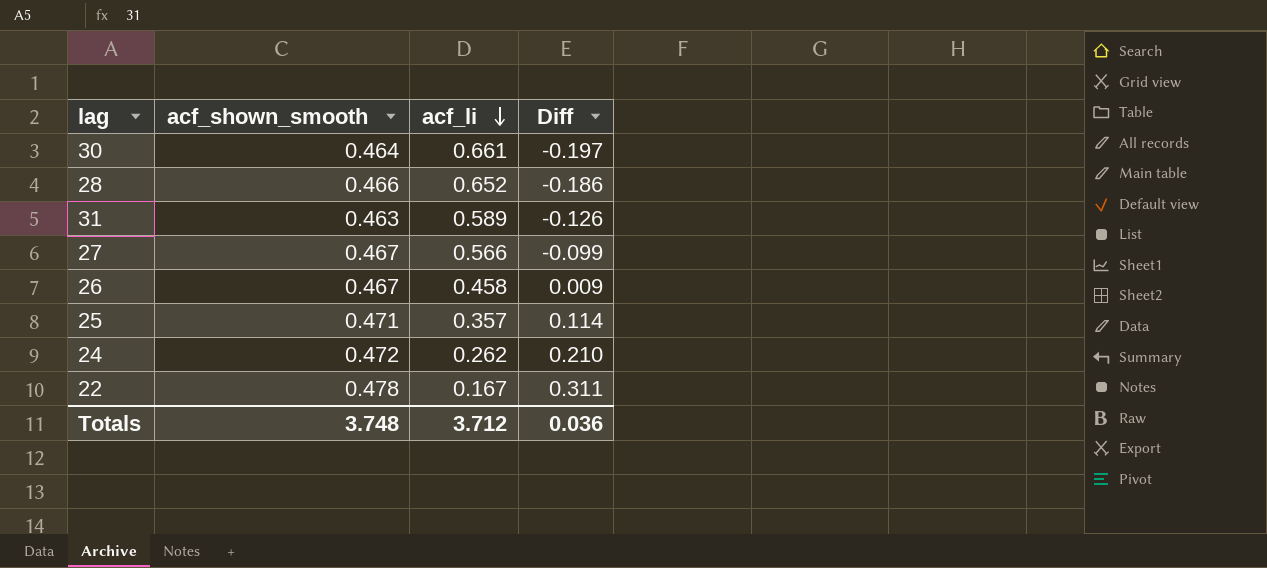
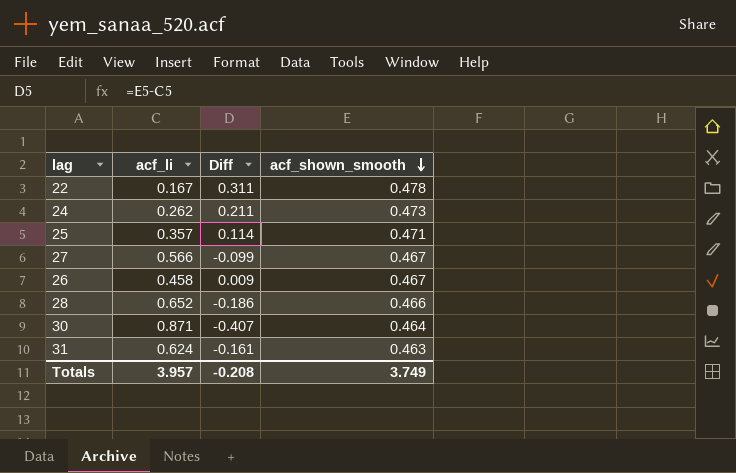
row order: acf_li descending -> acf_shown_smooth descending
column acf_shown_smooth | position: 2 -> 4
24 | Diff: 0.210 -> 0.211
24 | acf_shown_smooth: 0.472 -> 0.473
30 | acf_li: 0.661 -> 0.871
30 | Diff: -0.197 -> -0.407
31 | acf_li: 0.589 -> 0.624
31 | Diff: -0.126 -> -0.161
Totals | acf_li: 3.712 -> 3.957
Totals | Diff: 0.036 -> -0.208
Totals | acf_shown_smooth: 3.748 -> 3.749

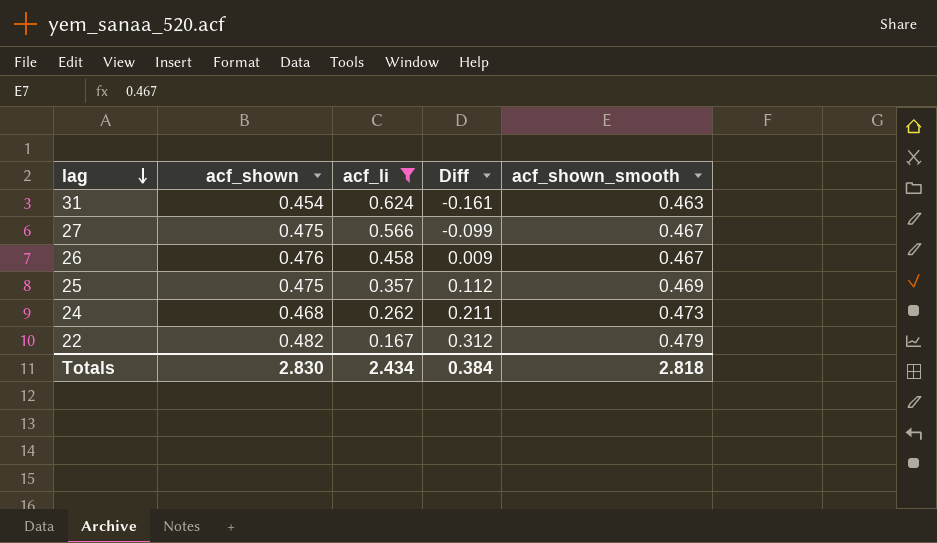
filter: none -> acf_li <= 0.624
row order: acf_shown_smooth descending -> lag descending
column acf_shown | position: none -> 2
25 | Diff: 0.114 -> 0.112
25 | acf_shown_smooth: 0.471 -> 0.469
22 | Diff: 0.311 -> 0.312
22 | acf_shown_smooth: 0.478 -> 0.479
Totals | acf_li: 3.957 -> 2.434
Totals | Diff: -0.208 -> 0.384
Totals | acf_shown_smooth: 3.749 -> 2.818

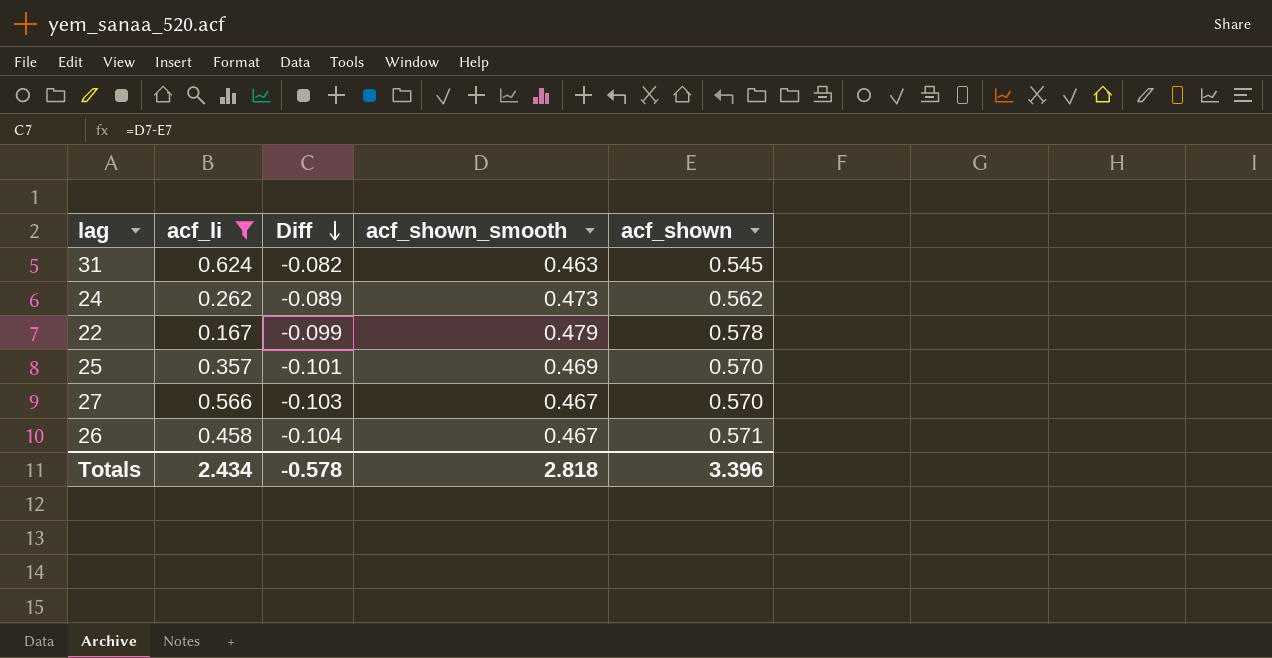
row order: lag descending -> Diff descending
column Diff | formula: [acf_shown_smooth] - [acf_li] -> [acf_shown_smooth] - [acf_shown]
column acf_shown | position: 2 -> 5
31 | acf_shown: 0.454 -> 0.545
24 | acf_shown: 0.468 -> 0.562
22 | acf_shown: 0.482 -> 0.578
25 | acf_shown: 0.475 -> 0.570
27 | acf_shown: 0.475 -> 0.570
26 | acf_shown: 0.476 -> 0.571
Totals | Diff: 0.384 -> -0.578
Totals | acf_shown: 2.830 -> 3.396

